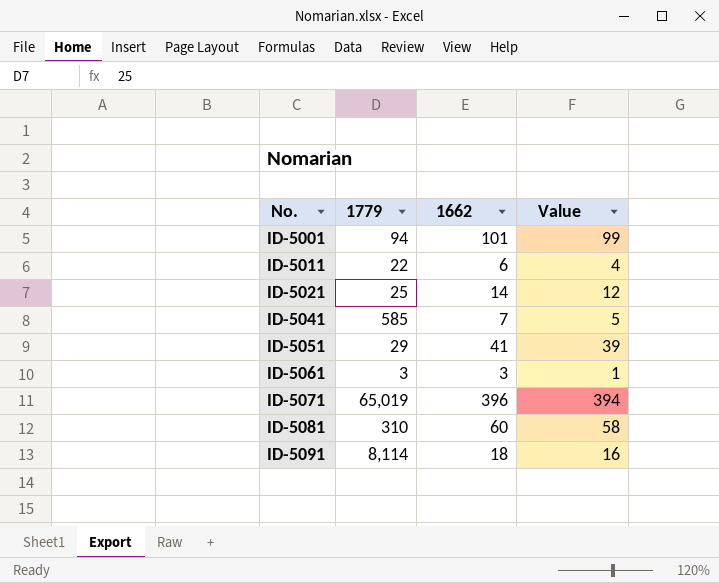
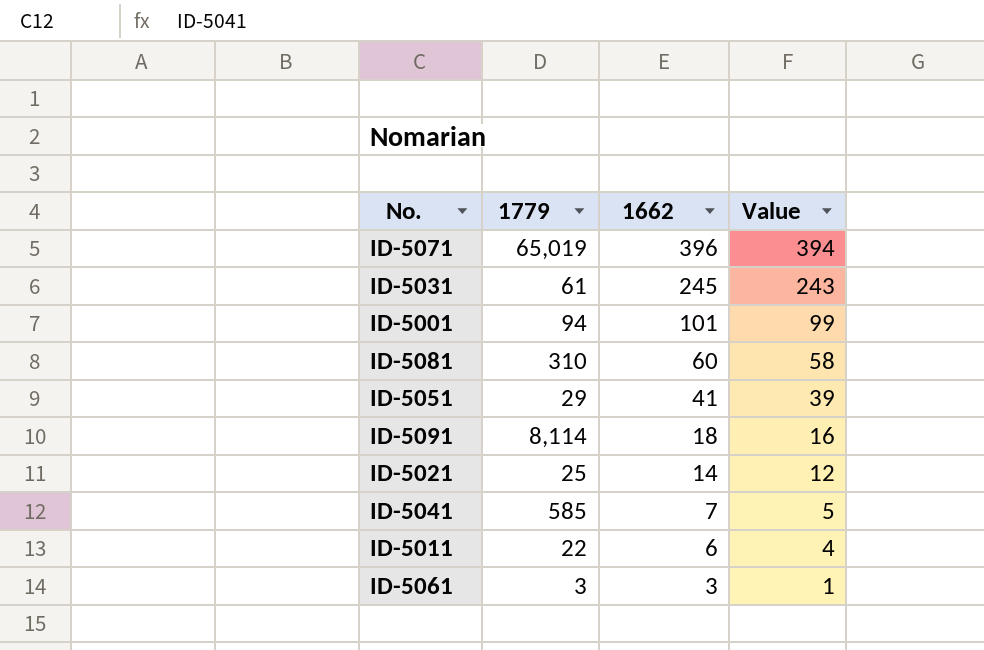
row order: No. ascending -> 1662 descending
row ID-5031: none -> 61 | 245 | 243

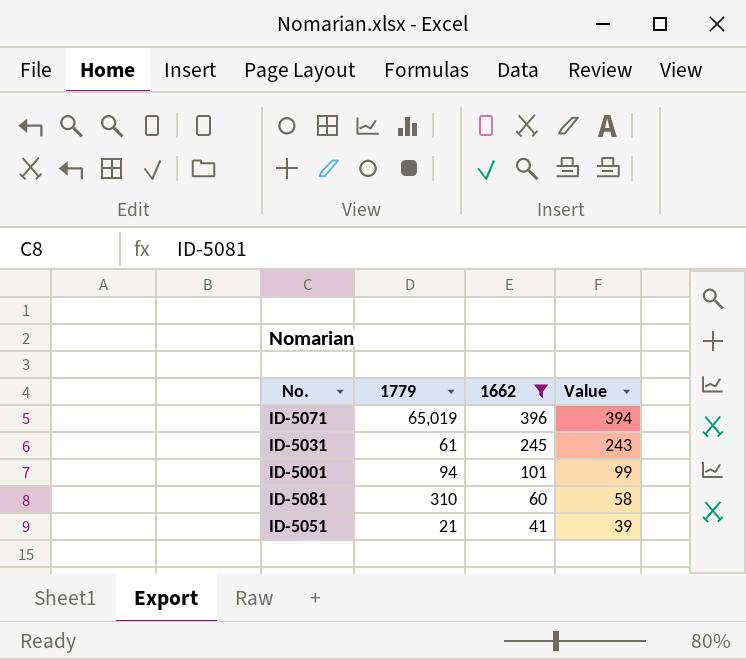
filter: none -> 1662 >= 41
ID-5051 | 1779: 29 -> 21

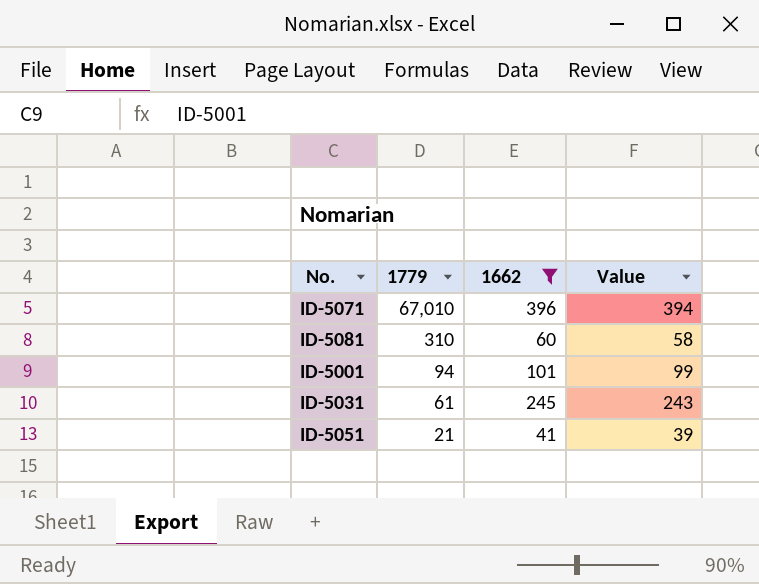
row order: 1662 descending -> 1779 descending
ID-5071 | 1779: 65,019 -> 67,010

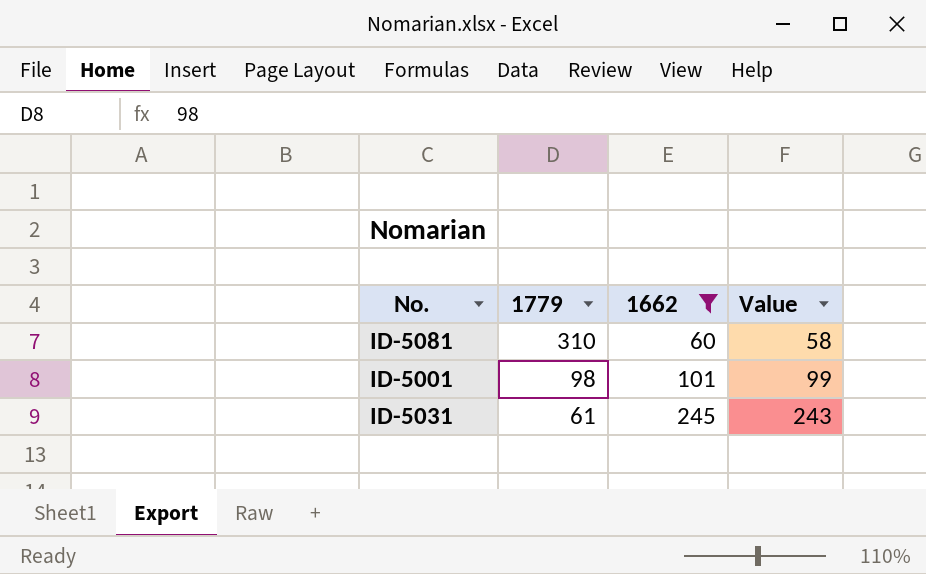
row ID-5071: 67,010 | 396 | 394 -> none
row ID-5051: 21 | 41 | 39 -> none
ID-5001 | 1779: 94 -> 98

